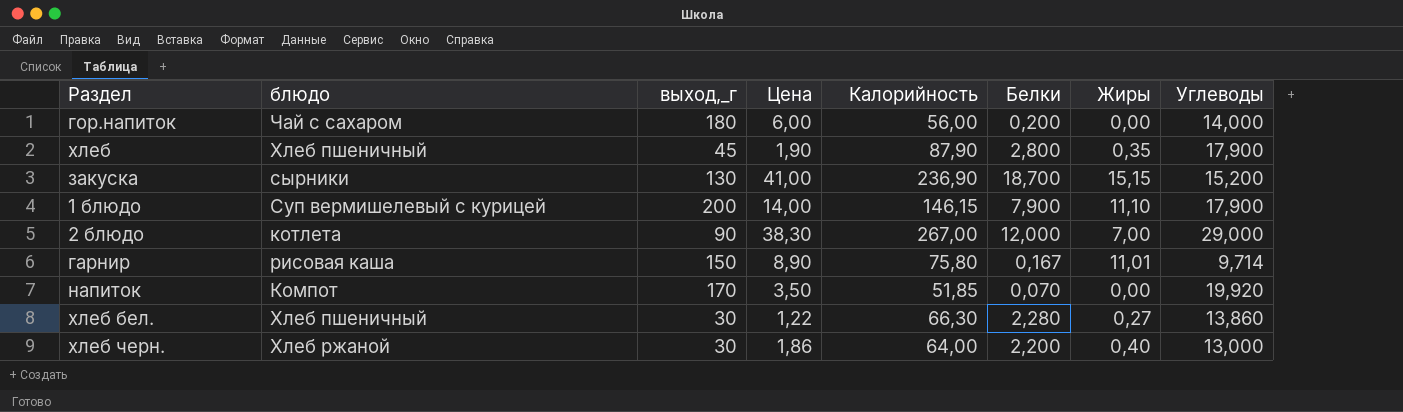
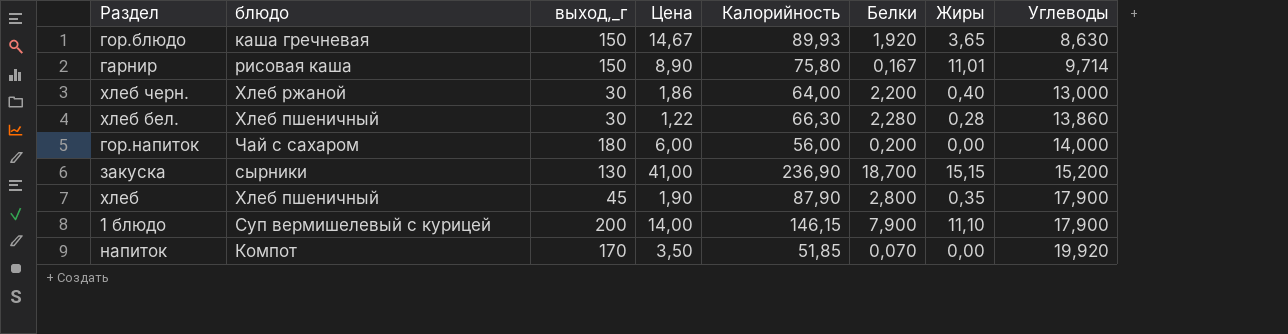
row order: none -> Углеводы ascending
row 2 блюдо: котлета | 90 | 38,30 | 267,00 | 12,000 | 7,00 | 29,000 -> none
row гор.блюдо: none -> каша гречневая | 150 | 14,67 | 89,93 | 1,920 | 3,65 | 8,630
хлеб бел. | Жиры: 0,27 -> 0,28

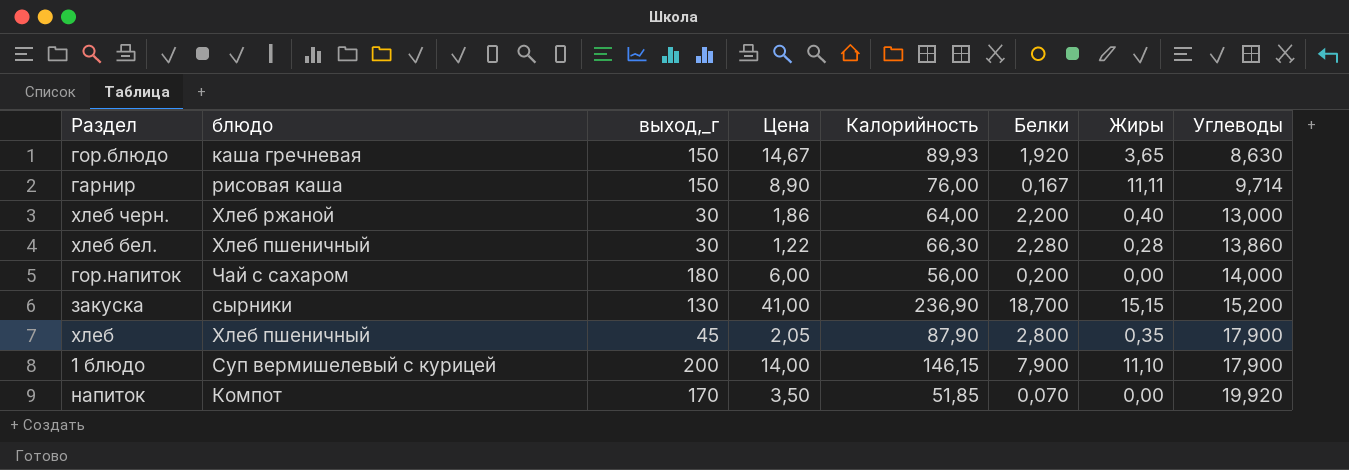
гарнир | Калорийность: 75,80 -> 76,00
гарнир | Жиры: 11,01 -> 11,11
хлеб | Цена: 1,90 -> 2,05

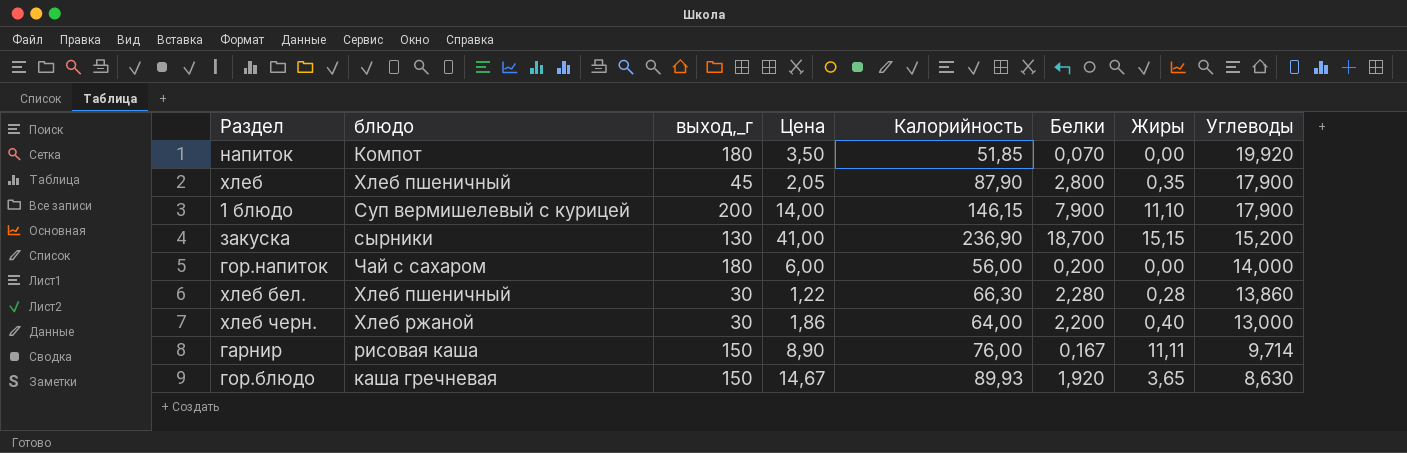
row order: Углеводы ascending -> Углеводы descending
напиток | выход,_г: 170 -> 180

